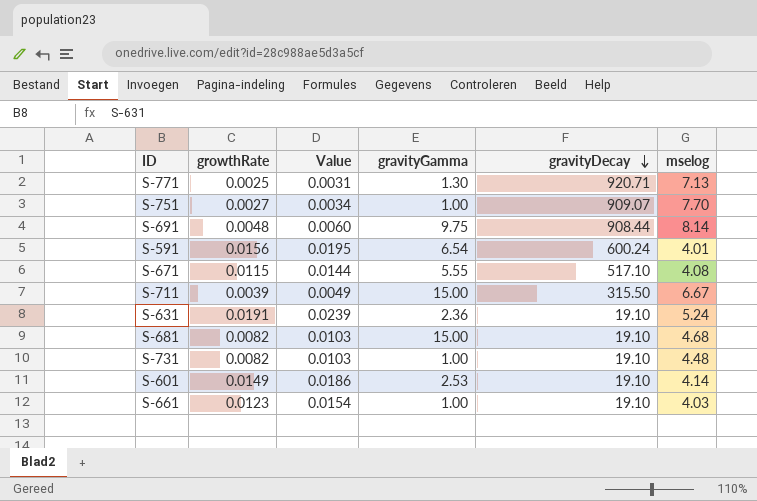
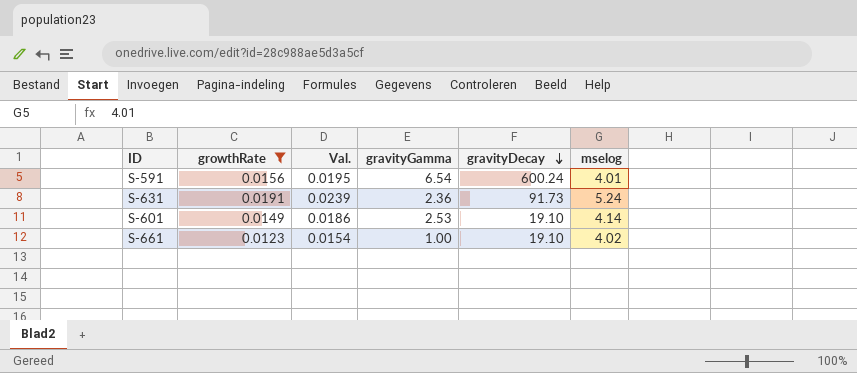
filter: none -> growthRate >= 0.0123
column name: Value -> Val.
S-631 | gravityDecay: 19.10 -> 91.73
S-661 | mselog: 4.03 -> 4.02

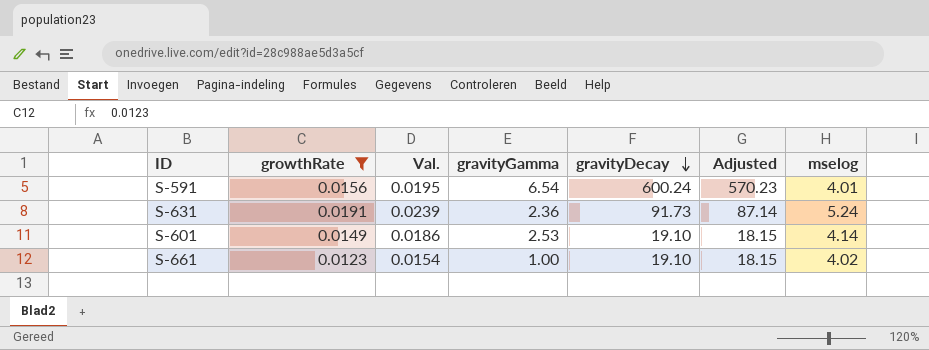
column Adjusted | formula: none -> [gravityDecay] * 0.95

